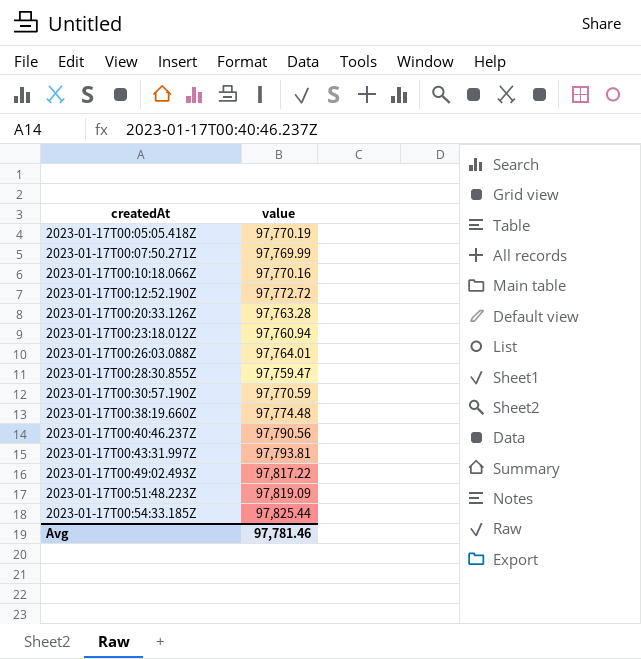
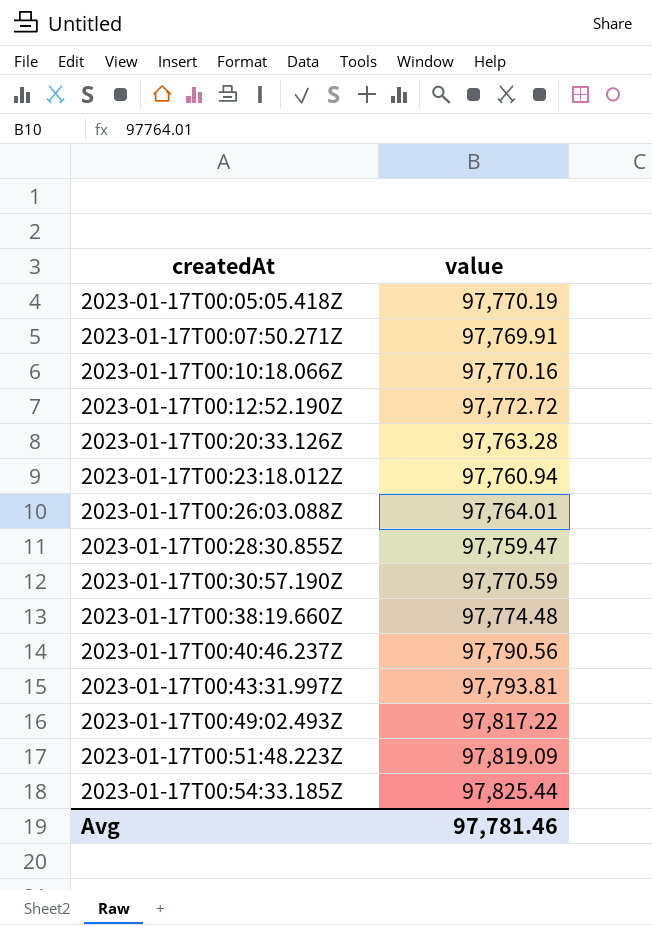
2023-01-17T00:07:50.271Z | value: 97,769.99 -> 97,769.91

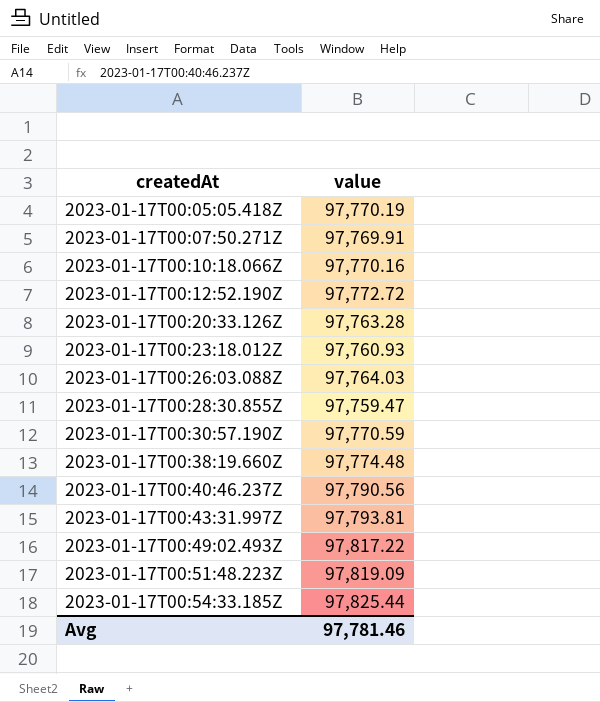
2023-01-17T00:23:18.012Z | value: 97,760.94 -> 97,760.93
2023-01-17T00:26:03.088Z | value: 97,764.01 -> 97,764.03

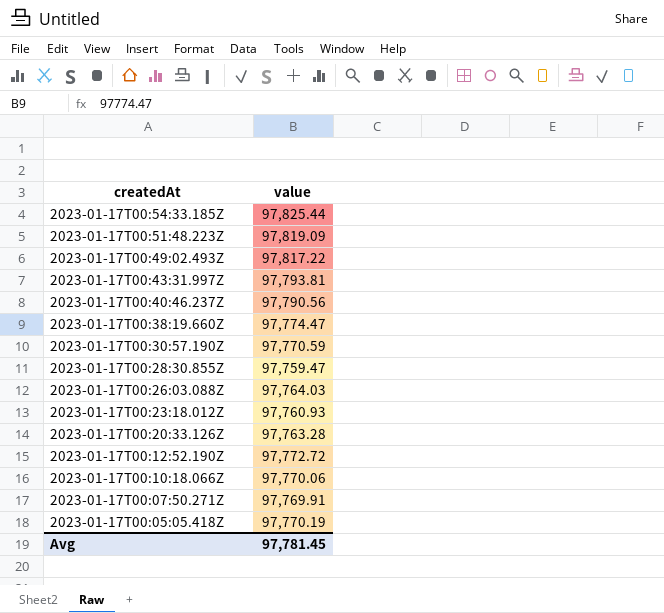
row order: createdAt ascending -> createdAt descending
2023-01-17T00:38:19.660Z | value: 97,774.48 -> 97,774.47
2023-01-17T00:10:18.066Z | value: 97,770.16 -> 97,770.06
Avg | value: 97,781.46 -> 97,781.45

